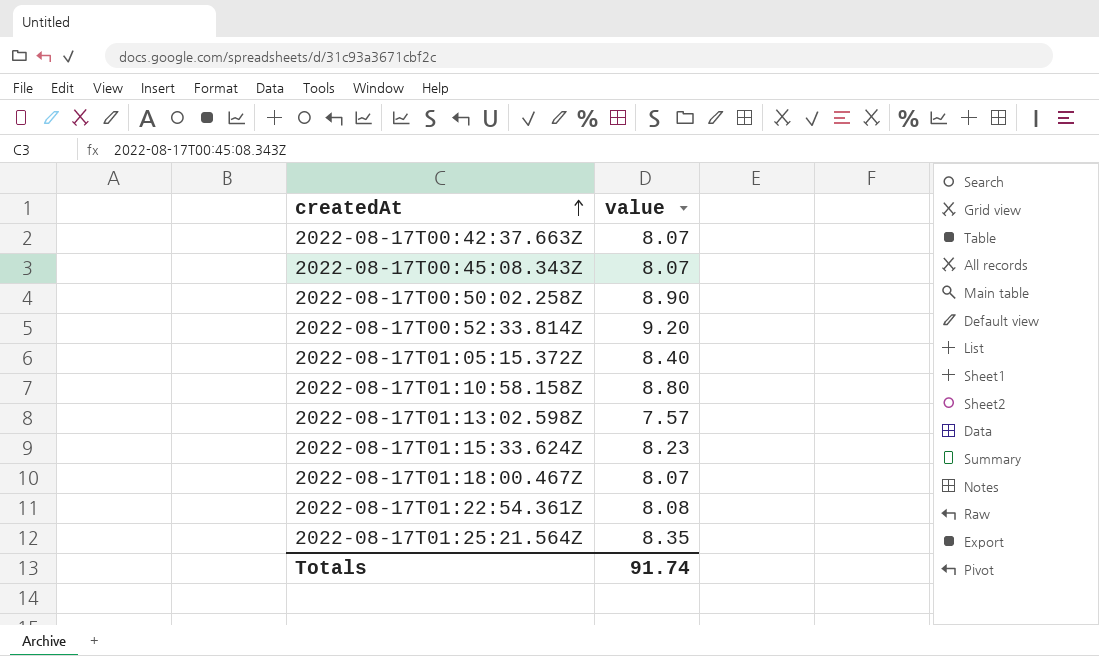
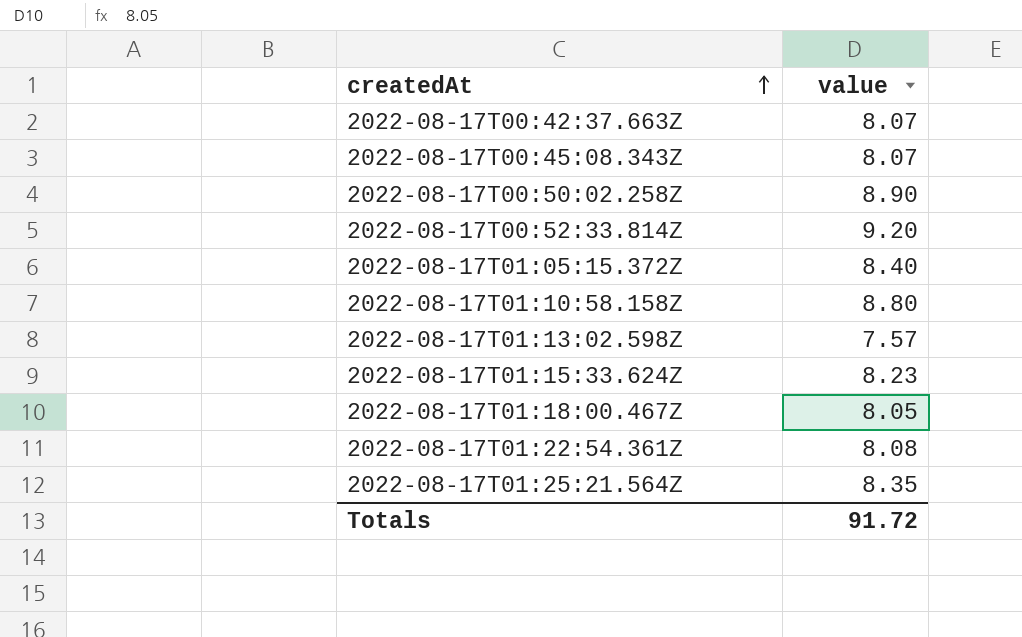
2022-08-17T01:18:00.467Z | value: 8.07 -> 8.05
Totals | value: 91.74 -> 91.72

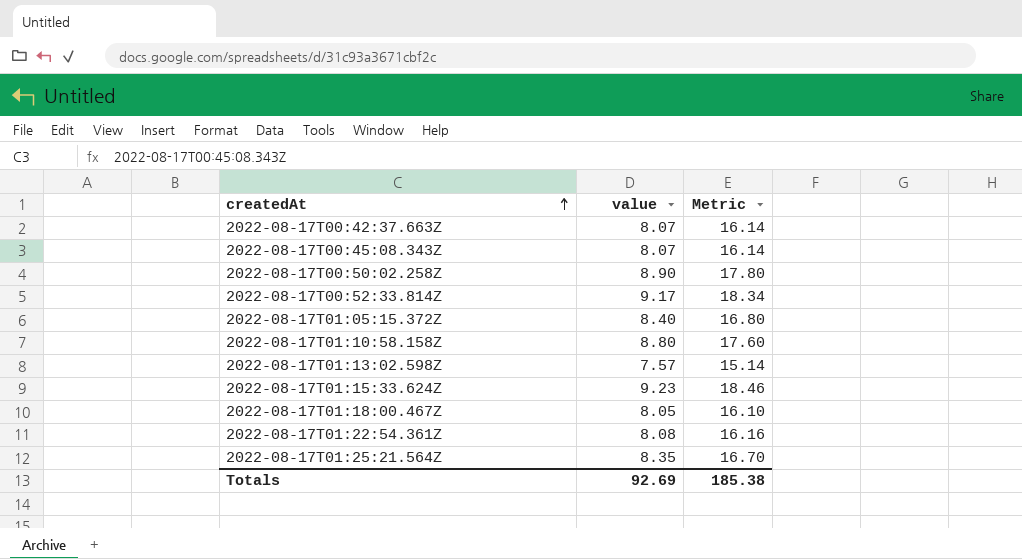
column Metric | formula: none -> [value] * 2
2022-08-17T00:52:33.814Z | value: 9.20 -> 9.17
2022-08-17T01:15:33.624Z | value: 8.23 -> 9.23
Totals | value: 91.72 -> 92.69

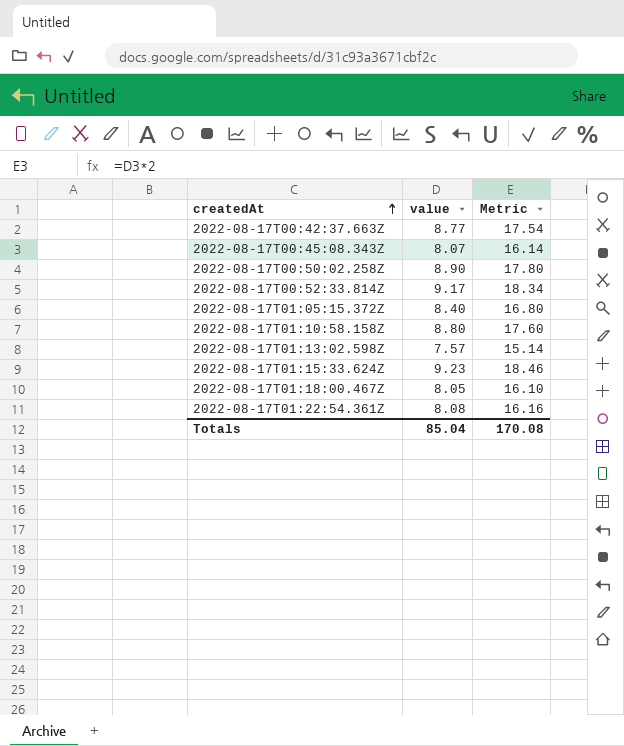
row 2022-08-17T01:25:21.564Z: 8.35 | 16.70 -> none
2022-08-17T00:42:37.663Z | value: 8.07 -> 8.77
2022-08-17T00:42:37.663Z | Metric: 16.14 -> 17.54
Totals | value: 92.69 -> 85.04
Totals | Metric: 185.38 -> 170.08

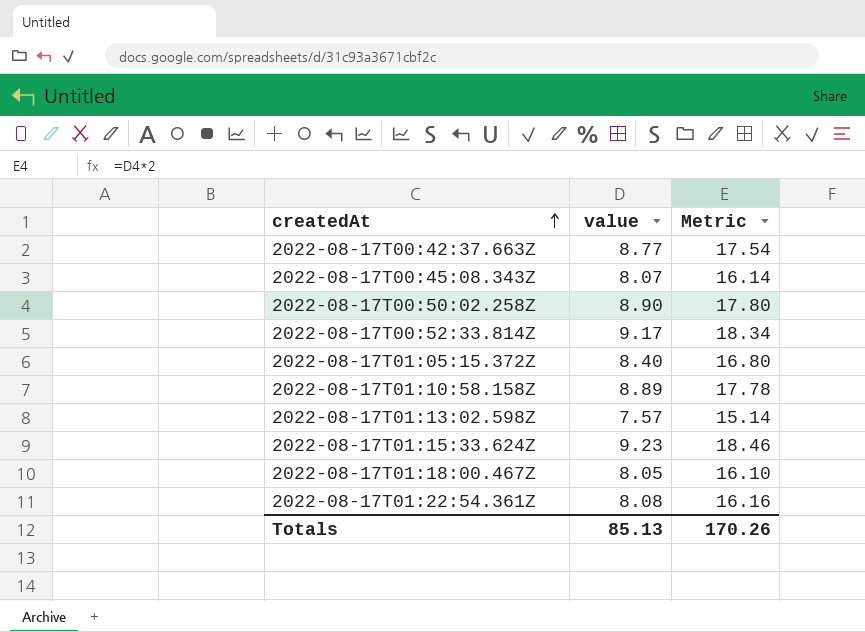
2022-08-17T01:10:58.158Z | value: 8.80 -> 8.89
2022-08-17T01:10:58.158Z | Metric: 17.60 -> 17.78
Totals | value: 85.04 -> 85.13
Totals | Metric: 170.08 -> 170.26

